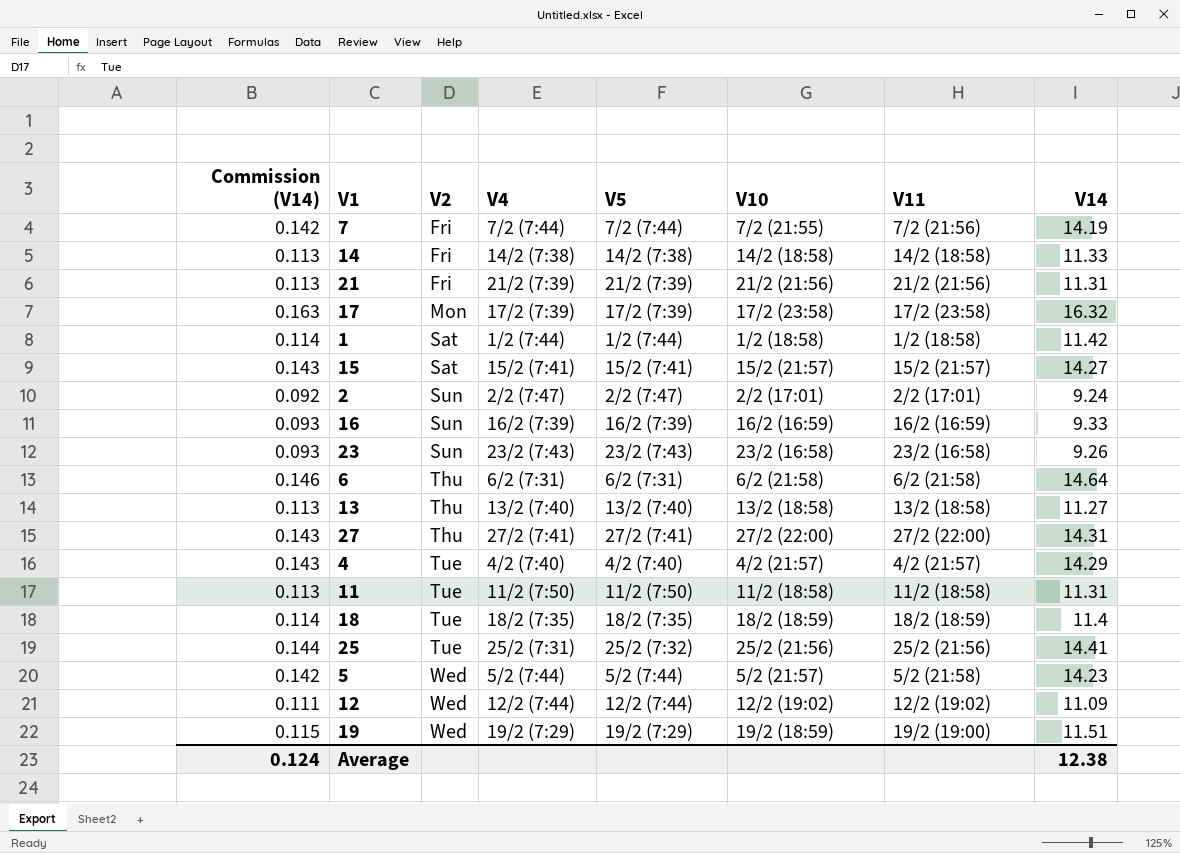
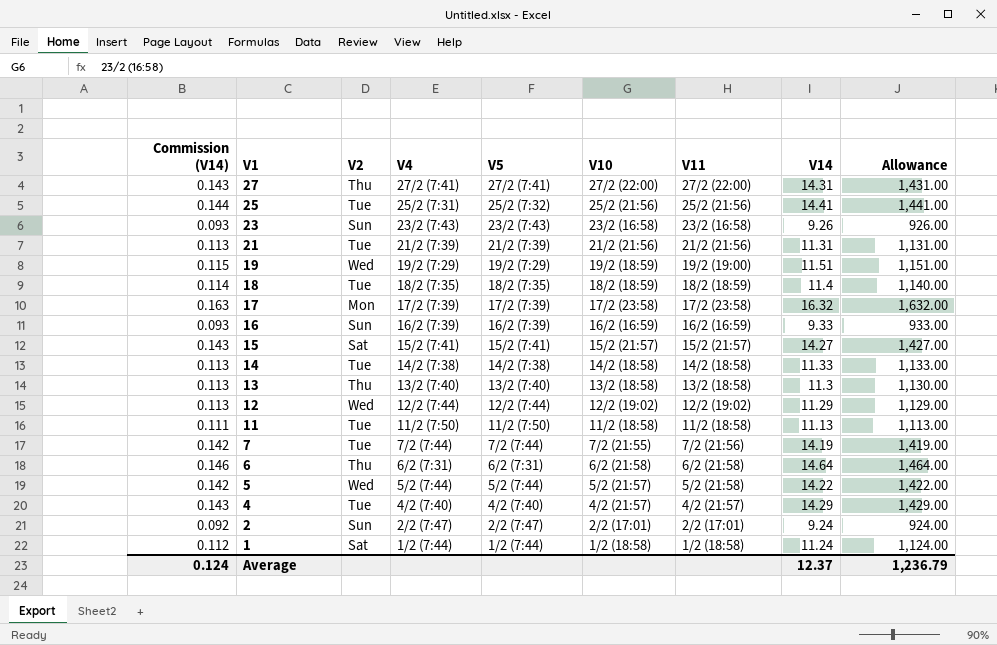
row order: V2 ascending -> V1 descending
column Allowance | formula: none -> [V14] * 100
21 | V2: Fri -> Tue
14 | V2: Fri -> Tue
13 | V14: 11.27 -> 11.3
12 | Commission (V14): 0.111 -> 0.113
12 | V14: 11.09 -> 11.29
11 | Commission (V14): 0.113 -> 0.111
11 | V14: 11.31 -> 11.13
7 | V2: Fri -> Tue
5 | V14: 14.23 -> 14.22
1 | Commission (V14): 0.114 -> 0.112
1 | V14: 11.42 -> 11.24
Average | V14: 12.38 -> 12.37

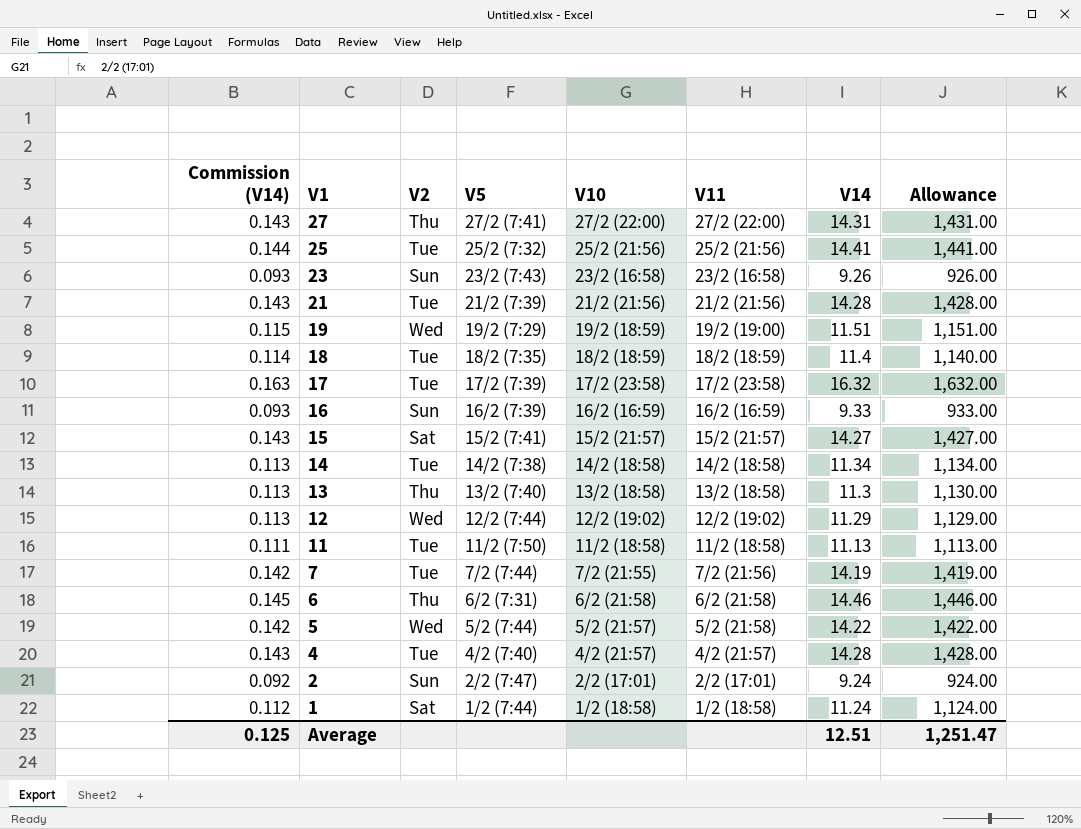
column V4 | position: 4 -> none
21 | Commission (V14): 0.113 -> 0.143
21 | V14: 11.31 -> 14.28
21 | Allowance: 1,131.00 -> 1,428.00
17 | V2: Mon -> Tue
14 | V14: 11.33 -> 11.34
14 | Allowance: 1,133.00 -> 1,134.00
6 | Commission (V14): 0.146 -> 0.145
6 | V14: 14.64 -> 14.46
6 | Allowance: 1,464.00 -> 1,446.00
4 | V14: 14.29 -> 14.28
4 | Allowance: 1,429.00 -> 1,428.00
Average | Commission (V14): 0.124 -> 0.125
Average | V14: 12.37 -> 12.51
Average | Allowance: 1,236.79 -> 1,251.47

